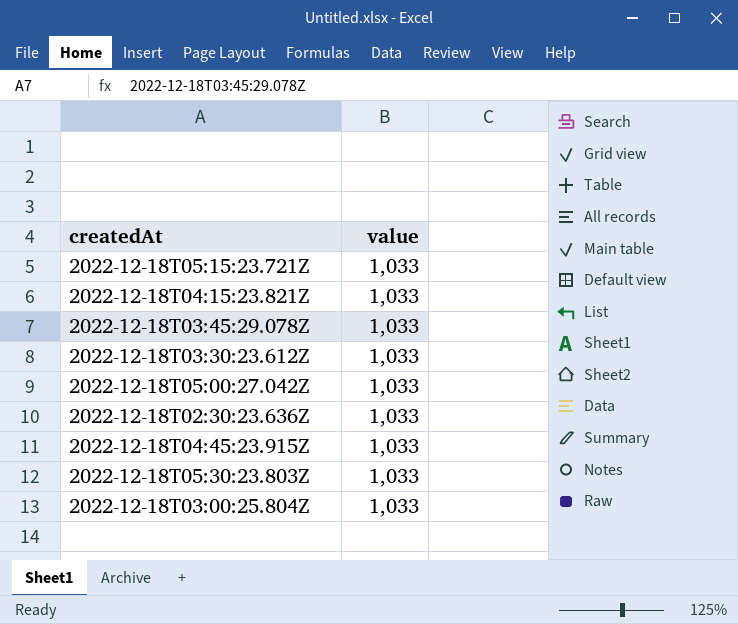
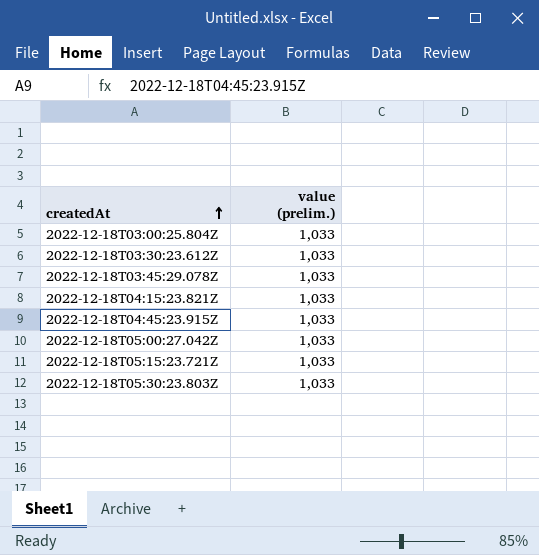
row order: none -> createdAt ascending
column name: value -> value (prelim.)
row 2022-12-18T02:30:23.636Z: 1,033 -> none

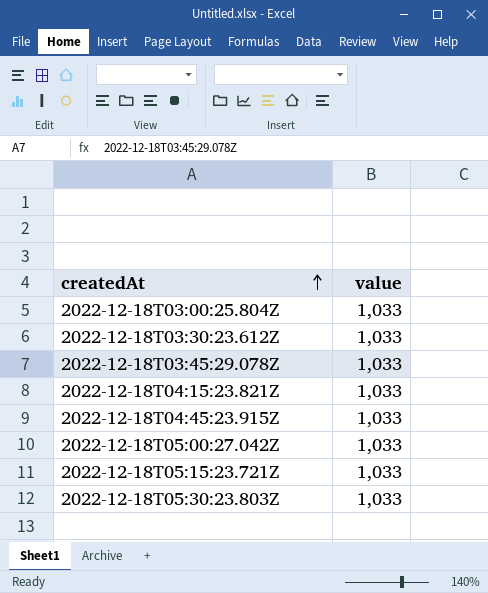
column name: value (prelim.) -> value

